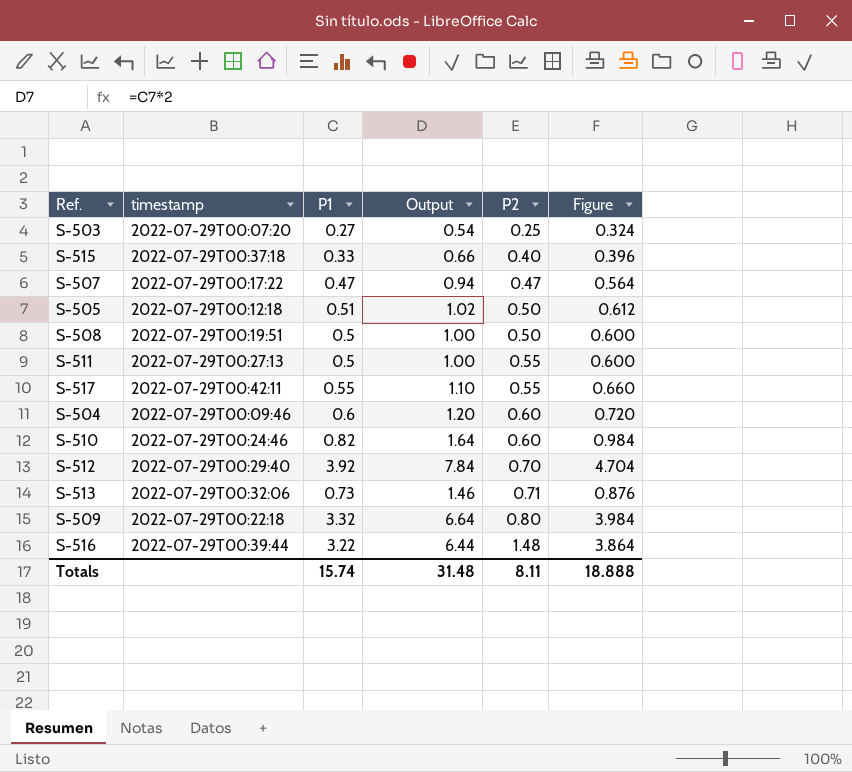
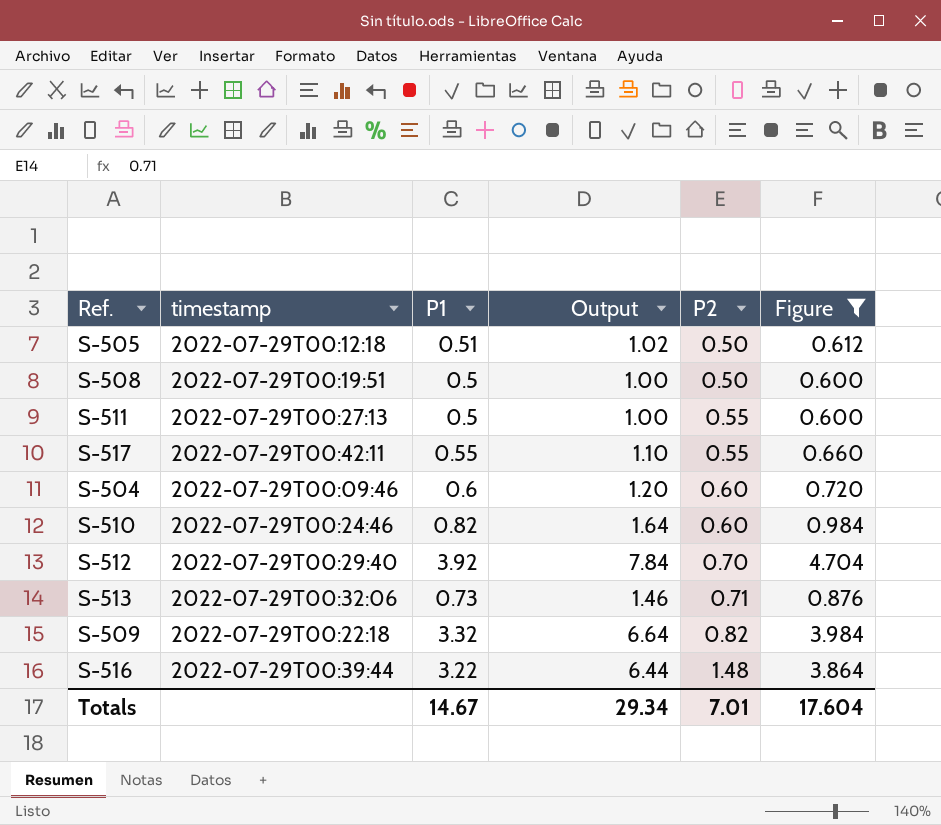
filter: none -> Figure >= 0.600
S-509 | P2: 0.80 -> 0.82
Totals | P1: 15.74 -> 14.67
Totals | Output: 31.48 -> 29.34
Totals | P2: 8.11 -> 7.01
Totals | Figure: 18.888 -> 17.604

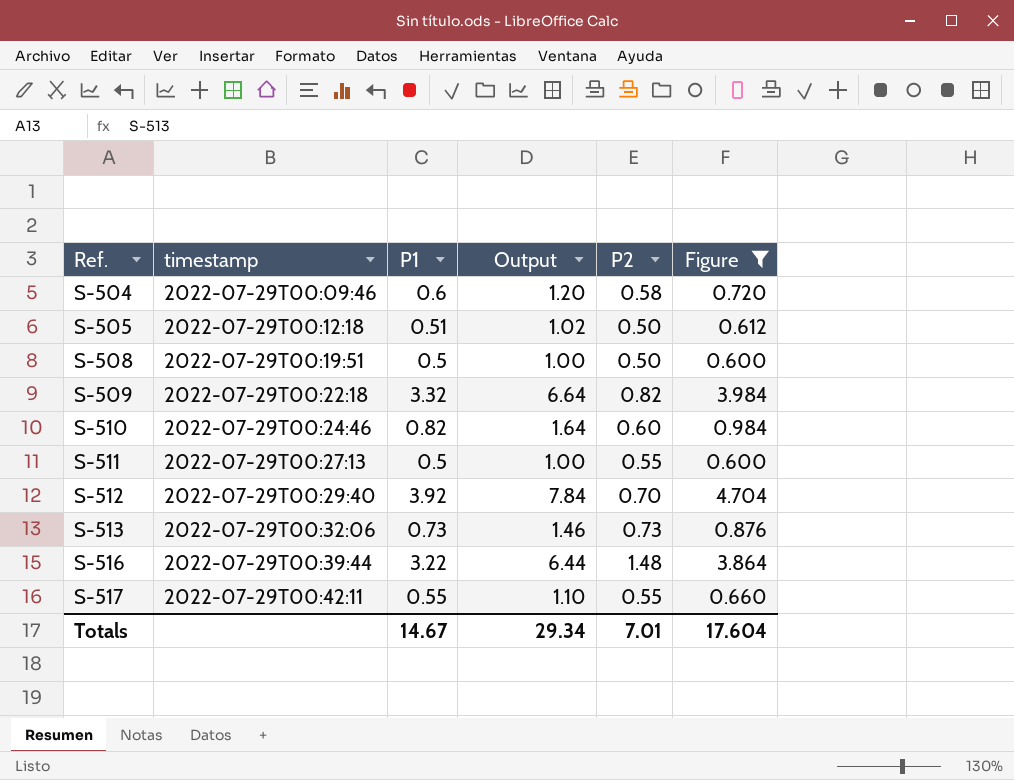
row order: P2 ascending -> Ref. ascending
S-504 | P2: 0.60 -> 0.58
S-513 | P2: 0.71 -> 0.73

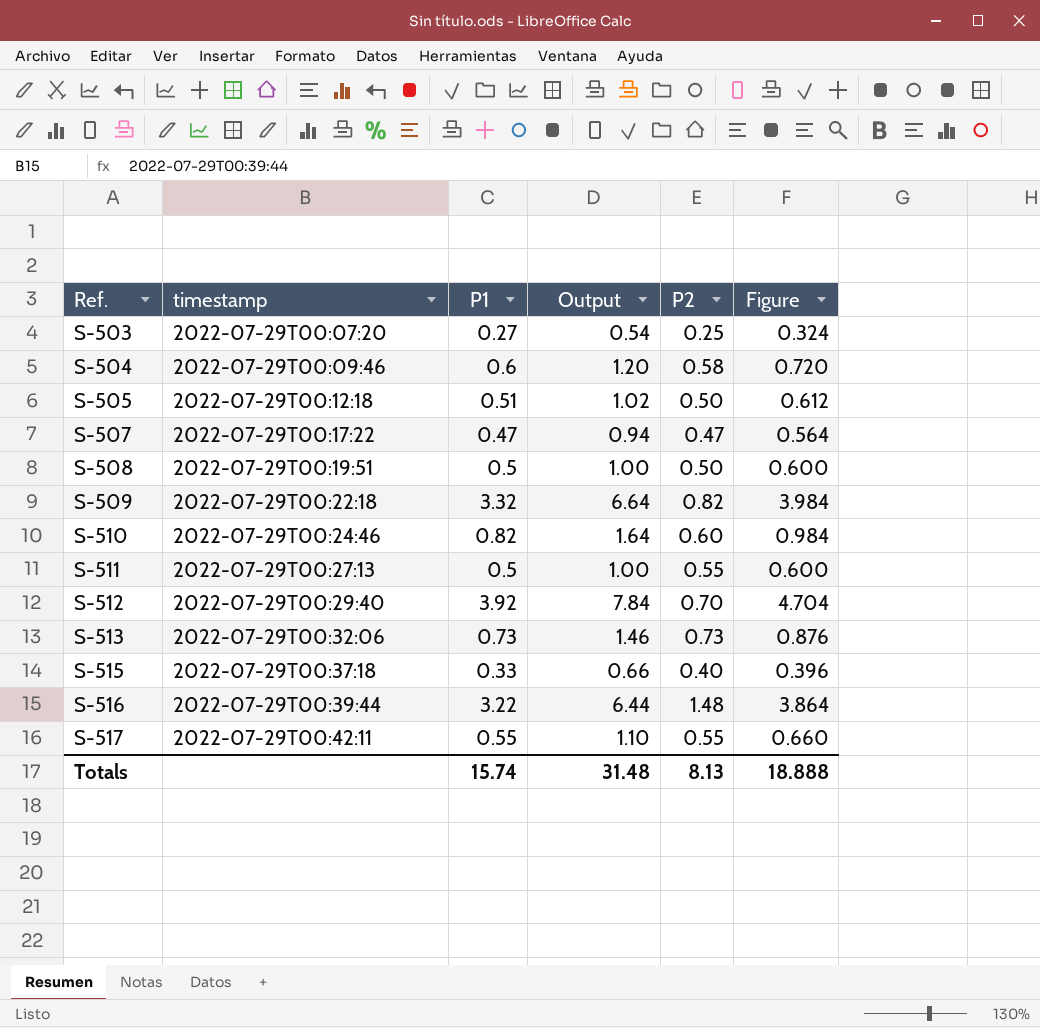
filter: Figure >= 0.600 -> none
Totals | P1: 14.67 -> 15.74
Totals | Output: 29.34 -> 31.48
Totals | P2: 7.01 -> 8.13
Totals | Figure: 17.604 -> 18.888

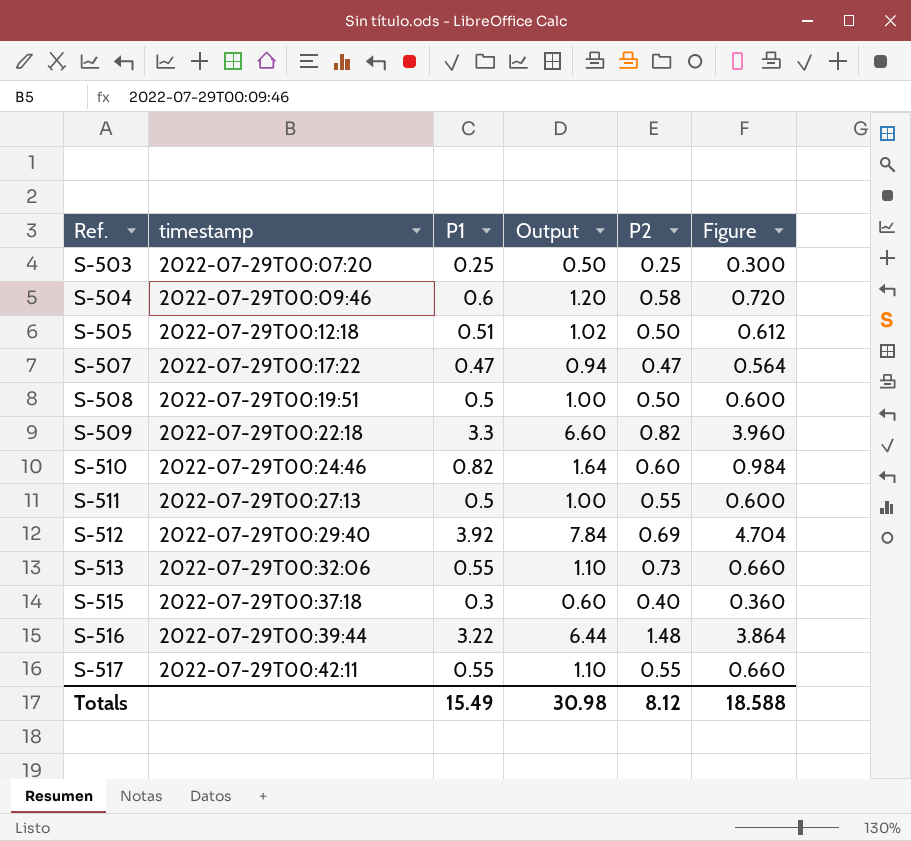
S-503 | P1: 0.27 -> 0.25
S-503 | Output: 0.54 -> 0.50
S-503 | Figure: 0.324 -> 0.300
S-509 | P1: 3.32 -> 3.3
S-509 | Output: 6.64 -> 6.60
S-509 | Figure: 3.984 -> 3.960
S-512 | P2: 0.70 -> 0.69
S-513 | P1: 0.73 -> 0.55
S-513 | Output: 1.46 -> 1.10
S-513 | Figure: 0.876 -> 0.660
S-515 | P1: 0.33 -> 0.3
S-515 | Output: 0.66 -> 0.60
S-515 | Figure: 0.396 -> 0.360
Totals | P1: 15.74 -> 15.49
Totals | Output: 31.48 -> 30.98
Totals | P2: 8.13 -> 8.12
Totals | Figure: 18.888 -> 18.588

